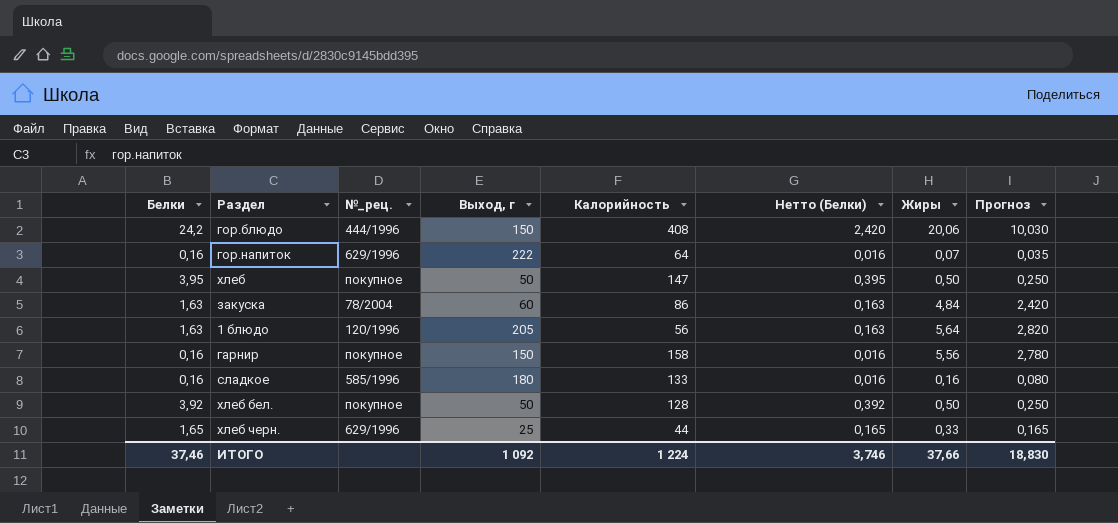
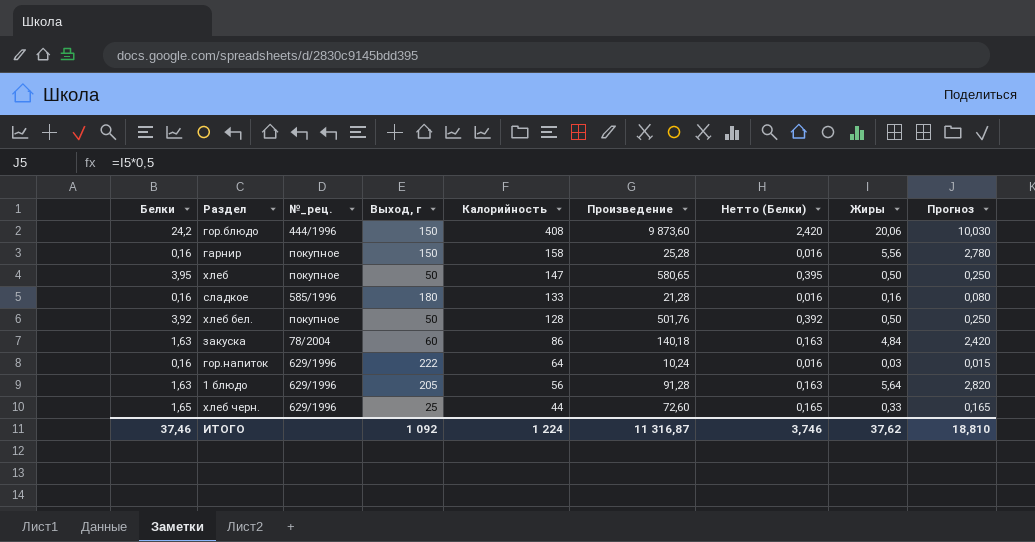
row order: none -> Калорийность descending
column Произведение | formula: none -> [Белки] * [Калорийность]
гор.напиток | Жиры: 0,07 -> 0,03
гор.напиток | Прогноз: 0,035 -> 0,015
1 блюдо | №_рец.: 120/1996 -> 629/1996
ИТОГО | Жиры: 37,66 -> 37,62
ИТОГО | Прогноз: 18,830 -> 18,810

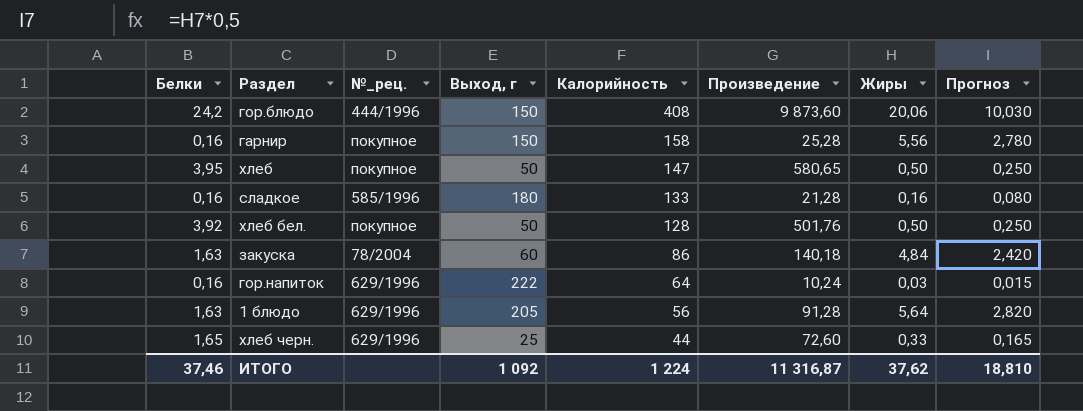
column Нетто (Белки) | formula: [Белки] * 0,1 -> none

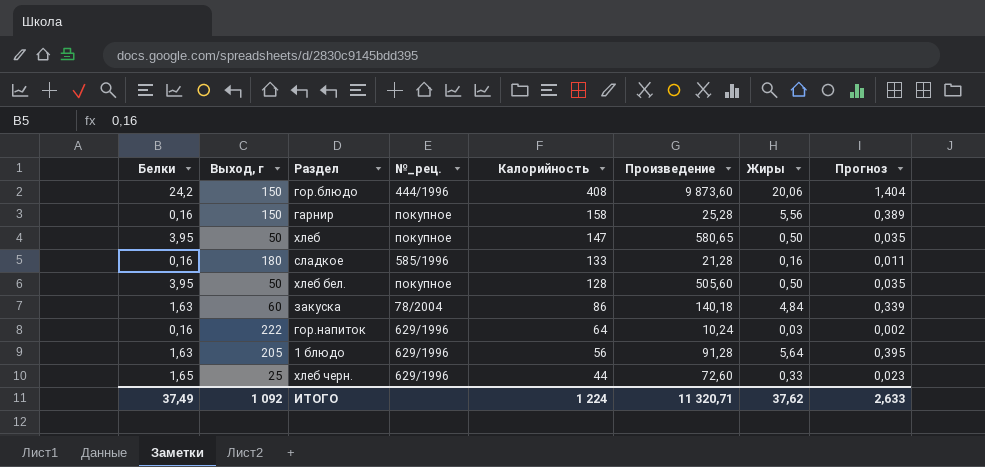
column Выход, г | position: 4 -> 2
column Прогноз | formula: [Жиры] * 0,5 -> [Жиры] * 0,07
хлеб бел. | Белки: 3,92 -> 3,95
хлеб бел. | Произведение: 501,76 -> 505,60
ИТОГО | Белки: 37,46 -> 37,49
ИТОГО | Произведение: 11 316,87 -> 11 320,71
ИТОГО | Прогноз: 18,810 -> 2,633

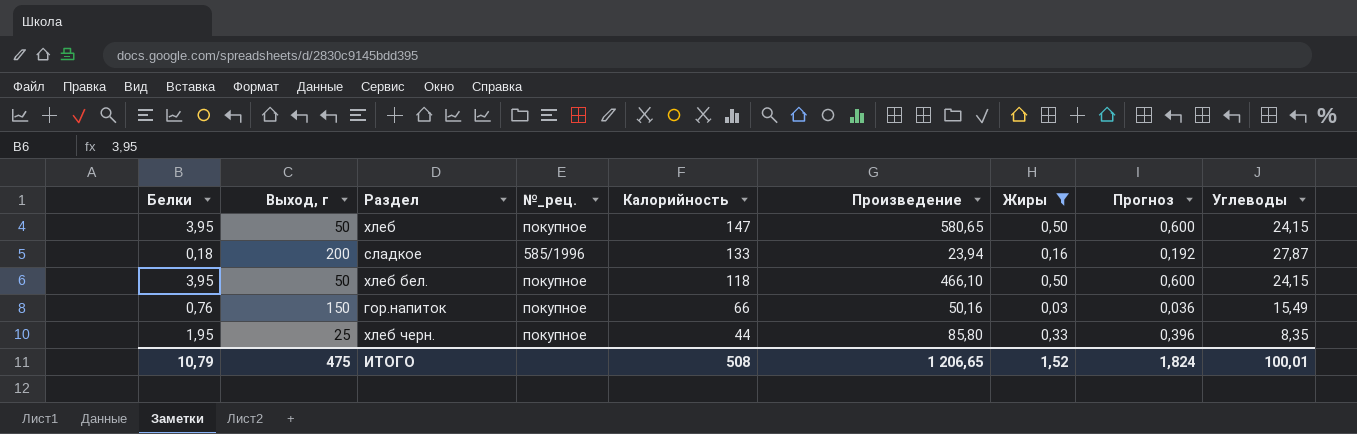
filter: none -> Жиры <= 0,50
column Прогноз | formula: [Жиры] * 0,07 -> [Жиры] * 1,2
column Углеводы | position: none -> 9
сладкое | Белки: 0,16 -> 0,18
сладкое | Выход, г: 180 -> 200
сладкое | Произведение: 21,28 -> 23,94
хлеб бел. | Калорийность: 128 -> 118
хлеб бел. | Произведение: 505,60 -> 466,10
гор.напиток | Белки: 0,16 -> 0,76
гор.напиток | Выход, г: 222 -> 150
гор.напиток | №_рец.: 629/1996 -> покупное
гор.напиток | Калорийность: 64 -> 66
гор.напиток | Произведение: 10,24 -> 50,16
хлеб черн. | Белки: 1,65 -> 1,95
хлеб черн. | №_рец.: 629/1996 -> покупное
хлеб черн. | Произведение: 72,60 -> 85,80
ИТОГО | Белки: 37,49 -> 10,79
ИТОГО | Выход, г: 1 092 -> 475
ИТОГО | Калорийность: 1 224 -> 508
ИТОГО | Произведение: 11 320,71 -> 1 206,65
ИТОГО | Жиры: 37,62 -> 1,52
ИТОГО | Прогноз: 2,633 -> 1,824

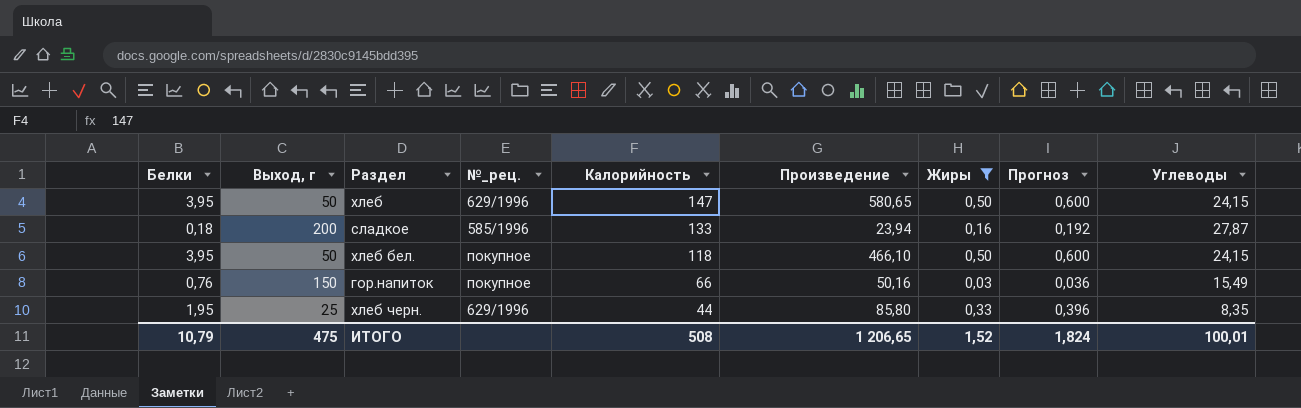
хлеб | №_рец.: покупное -> 629/1996
хлеб черн. | №_рец.: покупное -> 629/1996

